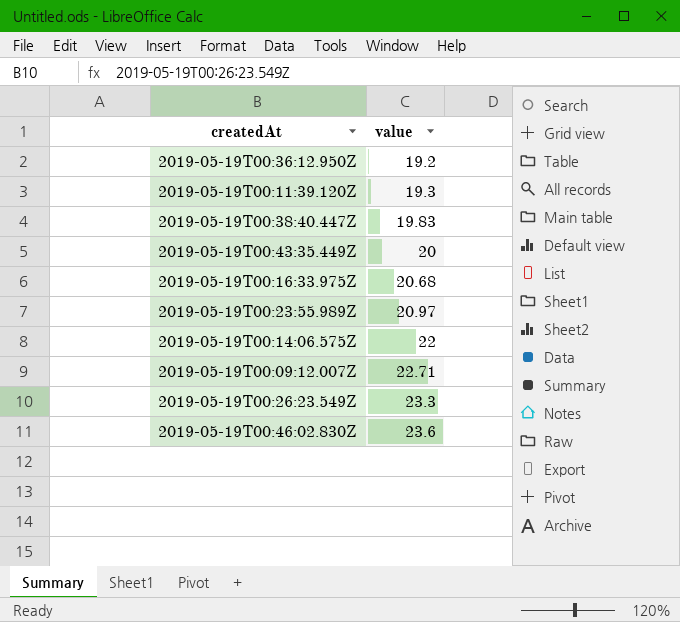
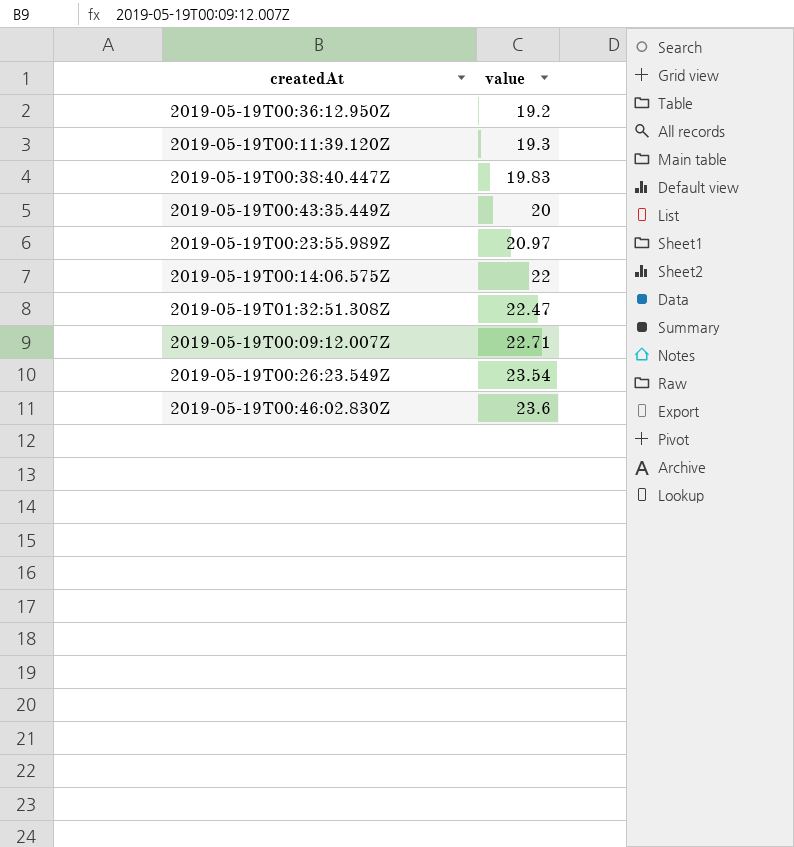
row 2019-05-19T00:16:33.975Z: 20.68 -> none
row 2019-05-19T01:32:51.308Z: none -> 22.47
2019-05-19T00:26:23.549Z | value: 23.3 -> 23.54

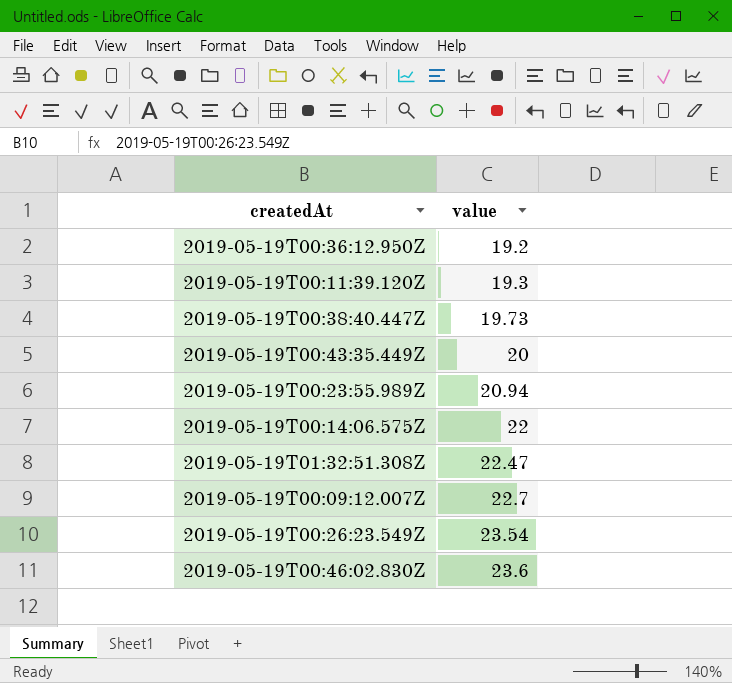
2019-05-19T00:38:40.447Z | value: 19.83 -> 19.73
2019-05-19T00:23:55.989Z | value: 20.97 -> 20.94
2019-05-19T00:09:12.007Z | value: 22.71 -> 22.7

